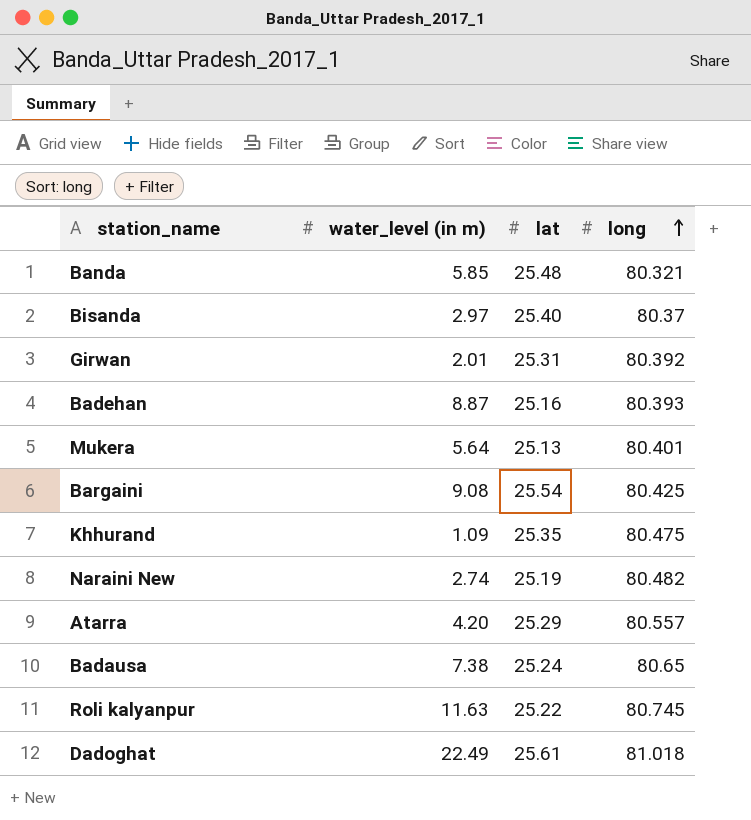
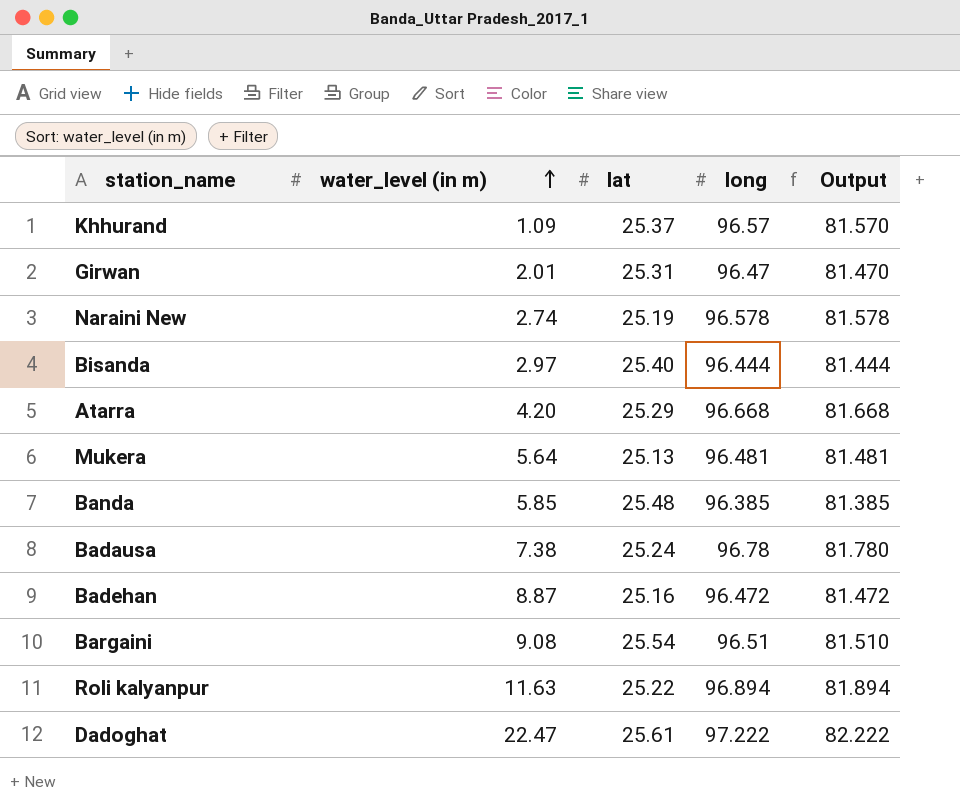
row order: long ascending -> water_level (in m) ascending
column Output | formula: none -> [long] - 15
Khhurand | lat: 25.35 -> 25.37
Khhurand | long: 80.475 -> 96.57
Girwan | long: 80.392 -> 96.47
Naraini New | long: 80.482 -> 96.578
Bisanda | long: 80.37 -> 96.444
Atarra | long: 80.557 -> 96.668
Mukera | long: 80.401 -> 96.481
Banda | long: 80.321 -> 96.385
Badausa | long: 80.65 -> 96.78
Badehan | long: 80.393 -> 96.472
Bargaini | long: 80.425 -> 96.51
Roli kalyanpur | long: 80.745 -> 96.894
Dadoghat | water_level (in m): 22.49 -> 22.47
Dadoghat | long: 81.018 -> 97.222

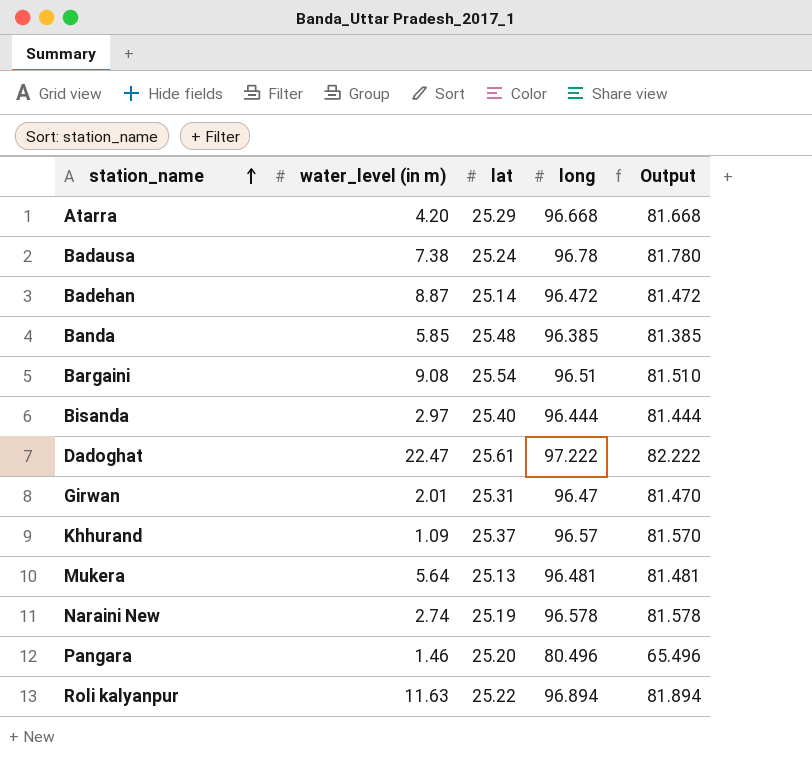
row order: water_level (in m) ascending -> station_name ascending
Badehan | lat: 25.16 -> 25.14
row Pangara: none -> 1.46 | 25.20 | 80.496 | 65.496

